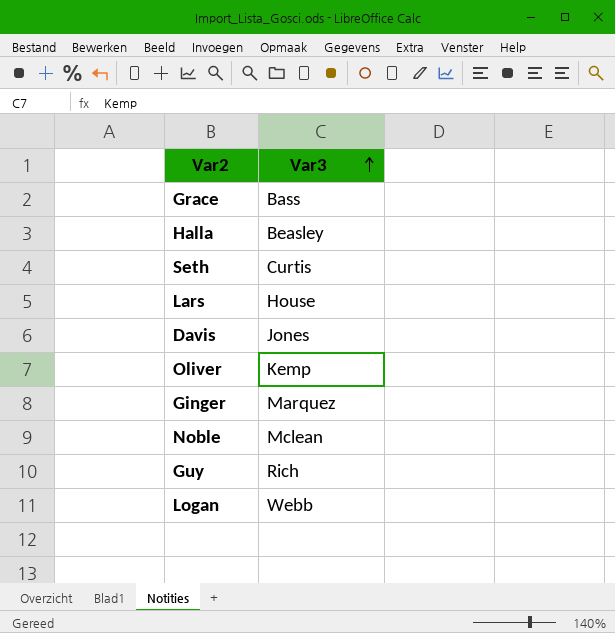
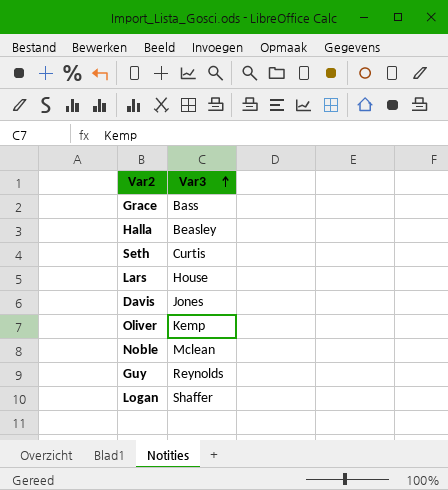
row Ginger: Marquez -> none
Guy | Var3: Rich -> Reynolds
Logan | Var3: Webb -> Shaffer

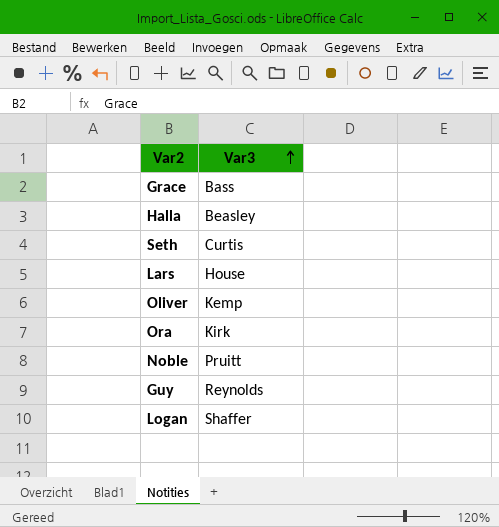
row Davis: Jones -> none
row Ora: none -> Kirk
Noble | Var3: Mclean -> Pruitt

